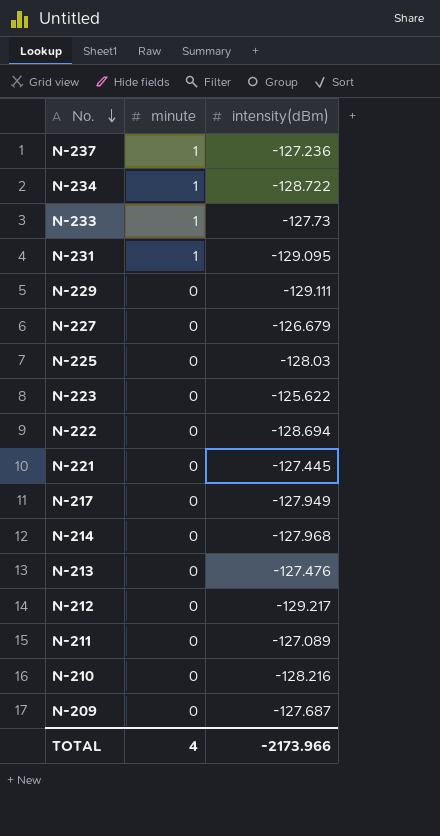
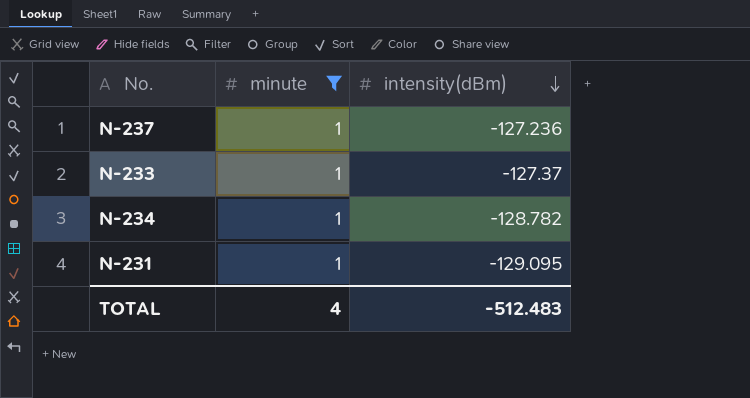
filter: none -> minute = 1
row order: No. descending -> intensity(dBm) descending
N-233 | intensity(dBm): -127.73 -> -127.37
N-234 | intensity(dBm): -128.722 -> -128.782
TOTAL | intensity(dBm): -2173.966 -> -512.483

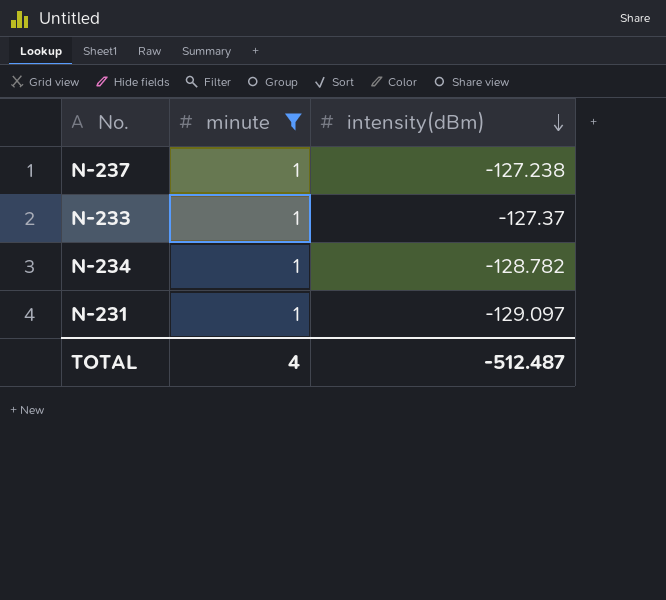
N-237 | intensity(dBm): -127.236 -> -127.238
N-231 | intensity(dBm): -129.095 -> -129.097
TOTAL | intensity(dBm): -512.483 -> -512.487

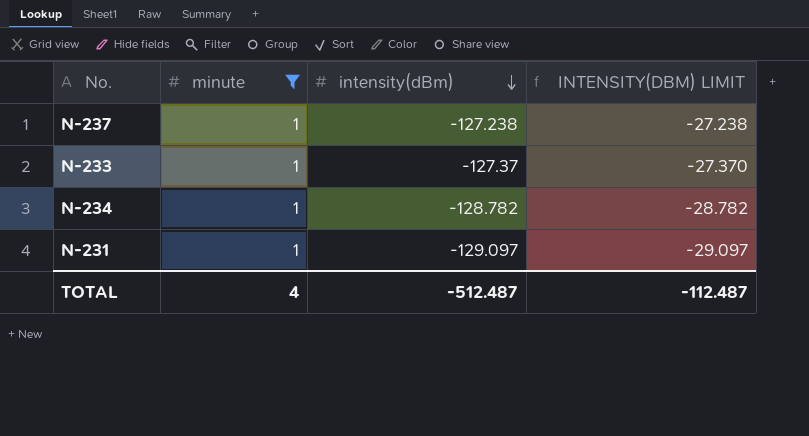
column INTENSITY(DBM) LIMIT | formula: none -> [intensity(dBm)] + 100

